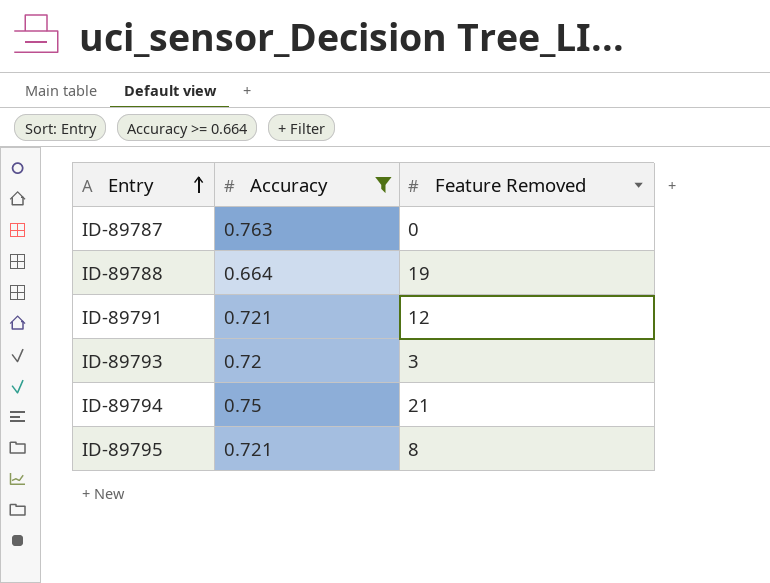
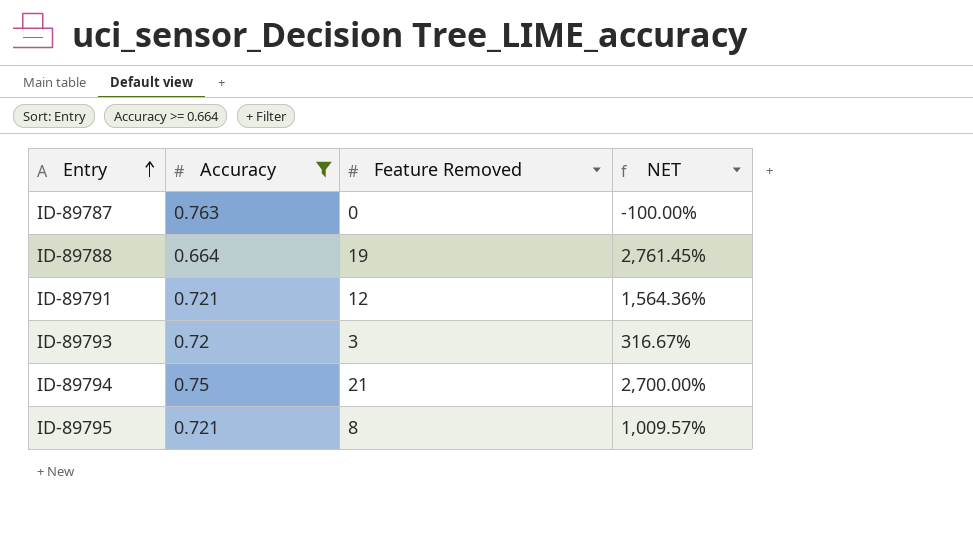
column NET | formula: none -> ([Feature Removed] - [Accuracy]) / [Accuracy]

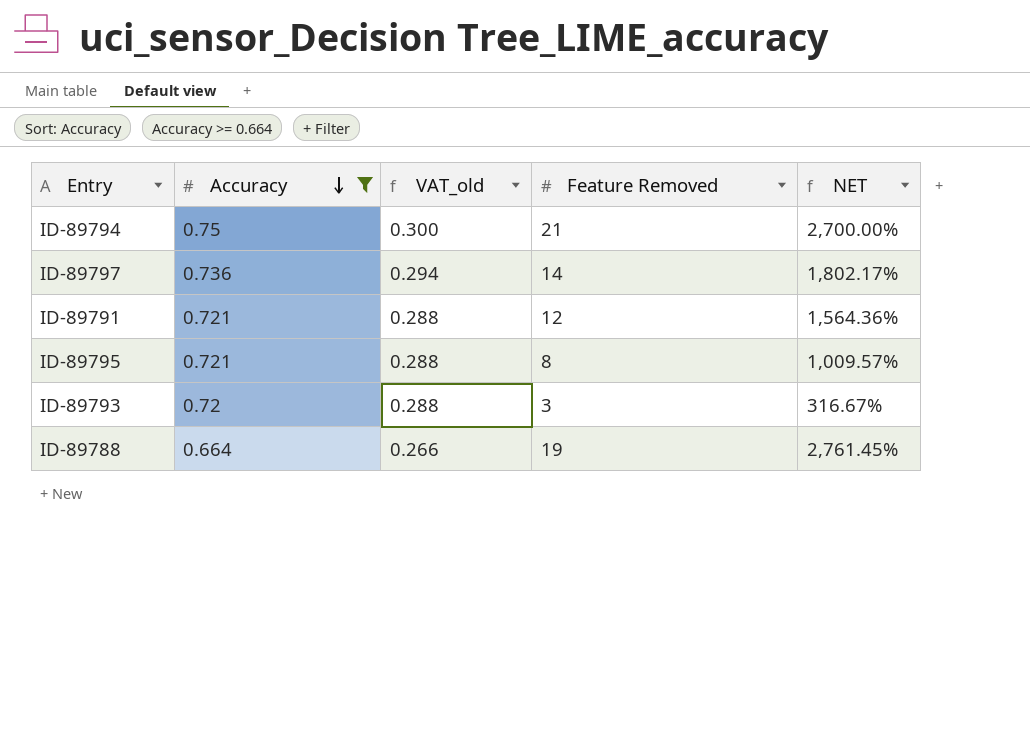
row order: Entry ascending -> Accuracy descending
column VAT_old | formula: none -> [Accuracy] * 0.4
row ID-89787: 0.763 | 0 | -100.00% -> none
row ID-89797: none -> 0.736 | 0.294 | 14 | 1,802.17%

